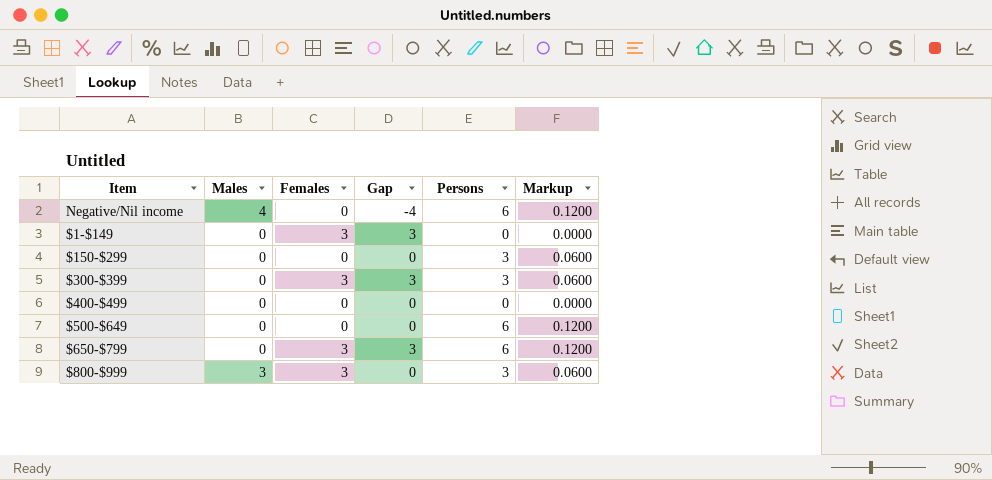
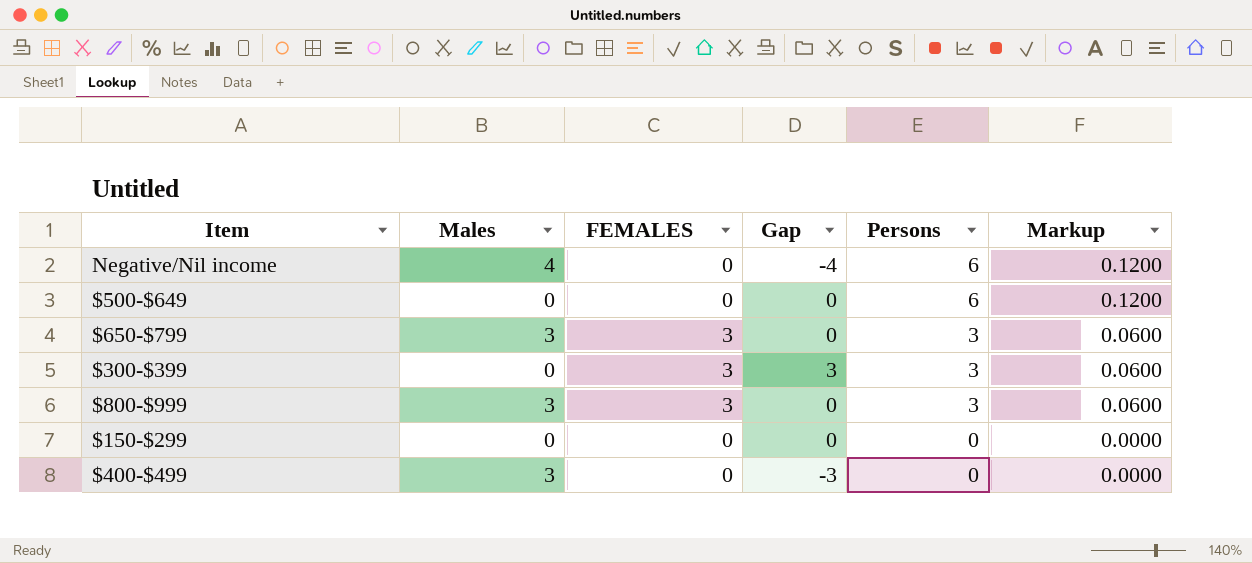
row order: none -> Persons descending
column name: Females -> FEMALES
row $1-$149: 0 | 3 | 3 | 0 | 0.0000 -> none
$650-$799 | Males: 0 -> 3
$650-$799 | Gap: 3 -> 0
$650-$799 | Persons: 6 -> 3
$650-$799 | Markup: 0.1200 -> 0.0600
$150-$299 | Persons: 3 -> 0
$150-$299 | Markup: 0.0600 -> 0.0000
$400-$499 | Males: 0 -> 3
$400-$499 | Gap: 0 -> -3

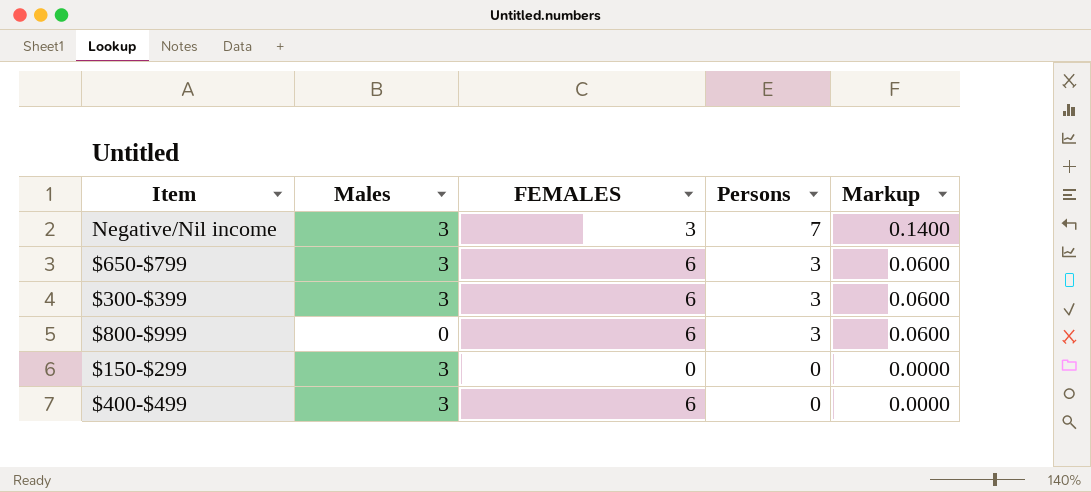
column Gap | formula: [FEMALES] - [Males] -> none
row $500-$649: 0 | 0 | 0 | 6 | 0.1200 -> none
Negative/Nil income | Males: 4 -> 3
Negative/Nil income | FEMALES: 0 -> 3
Negative/Nil income | Persons: 6 -> 7
Negative/Nil income | Markup: 0.1200 -> 0.1400
$650-$799 | FEMALES: 3 -> 6
$300-$399 | Males: 0 -> 3
$300-$399 | FEMALES: 3 -> 6
$800-$999 | Males: 3 -> 0
$800-$999 | FEMALES: 3 -> 6
$150-$299 | Males: 0 -> 3
$400-$499 | FEMALES: 0 -> 6

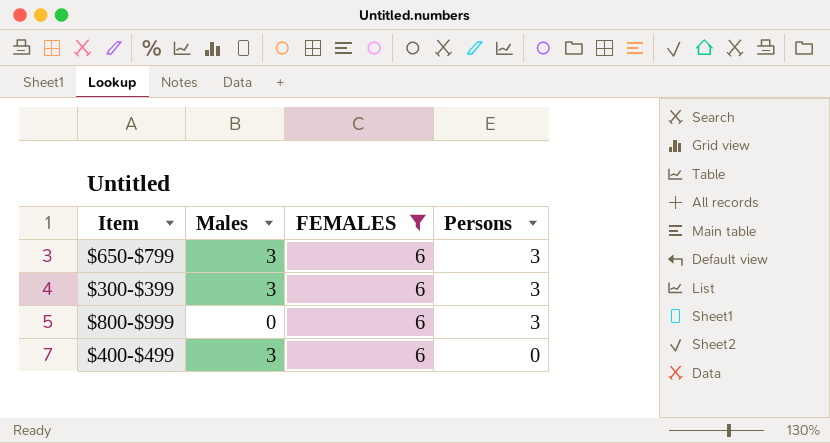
filter: none -> FEMALES = 6
column Markup | formula: [Persons] * 0.02 -> none

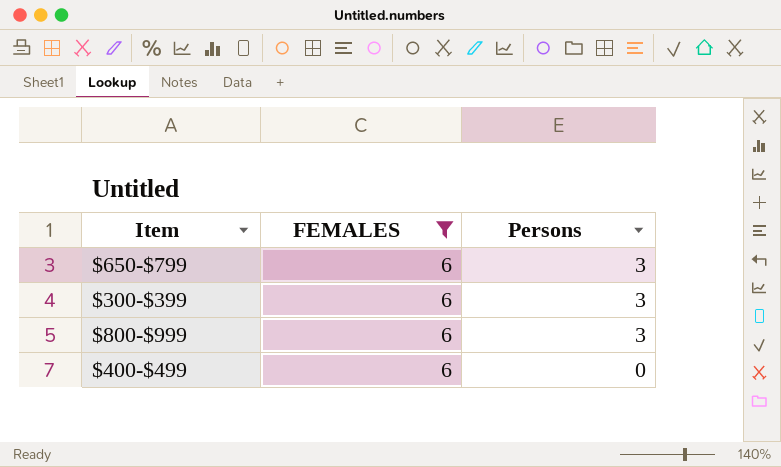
column Males | position: 2 -> none

